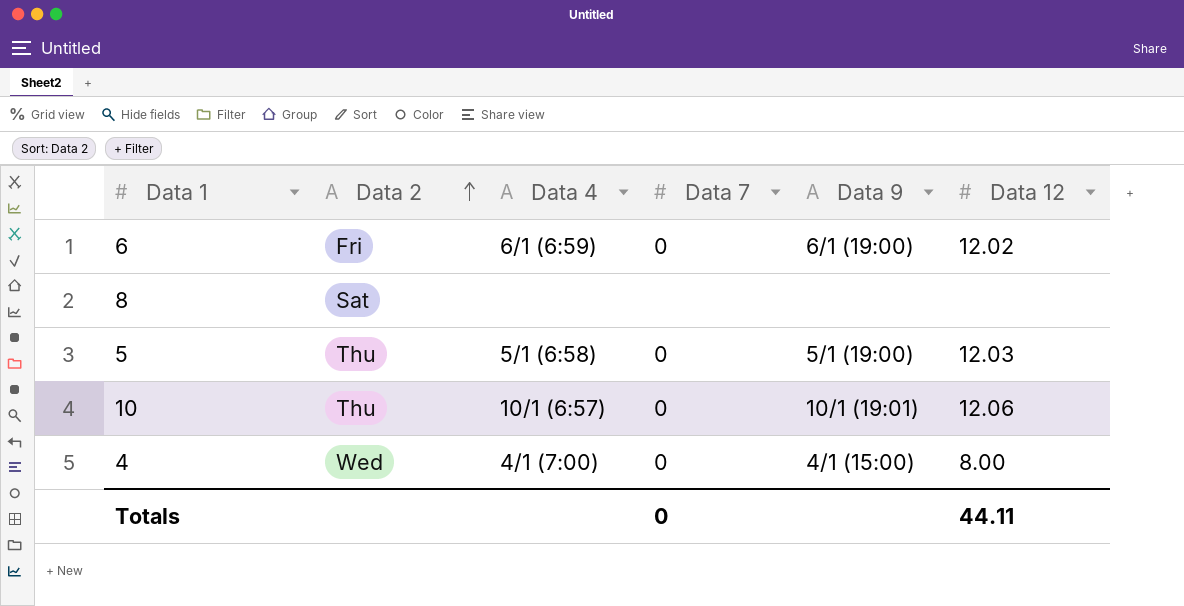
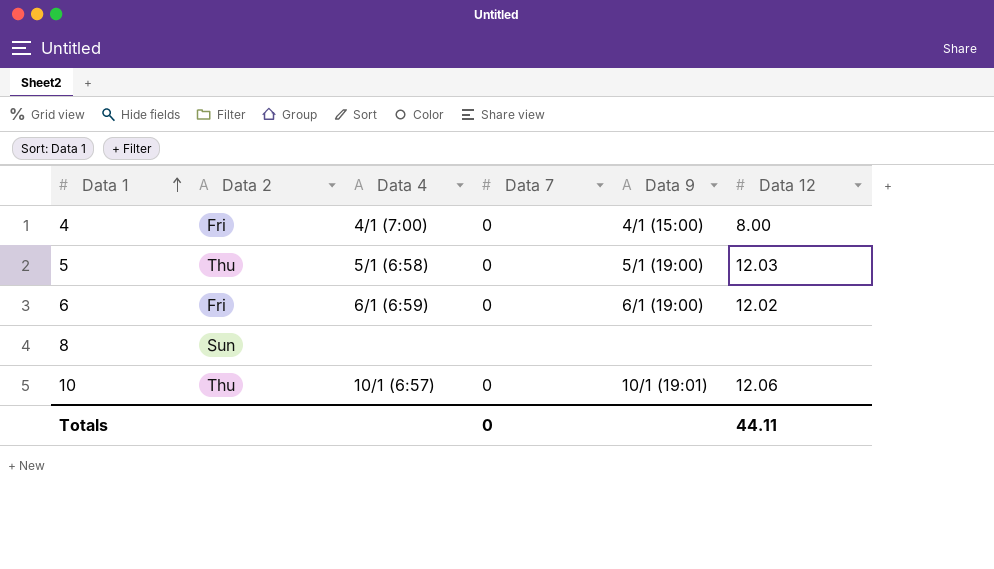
row order: Data 2 ascending -> Data 1 ascending
4 | Data 2: Wed -> Fri
8 | Data 2: Sat -> Sun

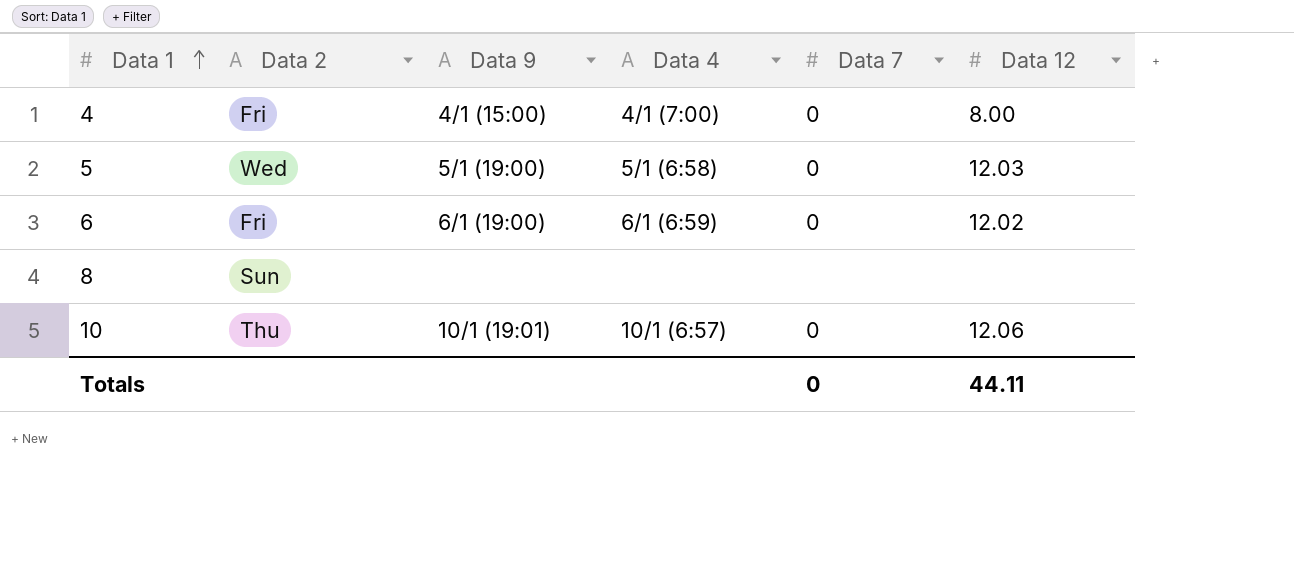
column Data 9 | position: 5 -> 3
5 | Data 2: Thu -> Wed

